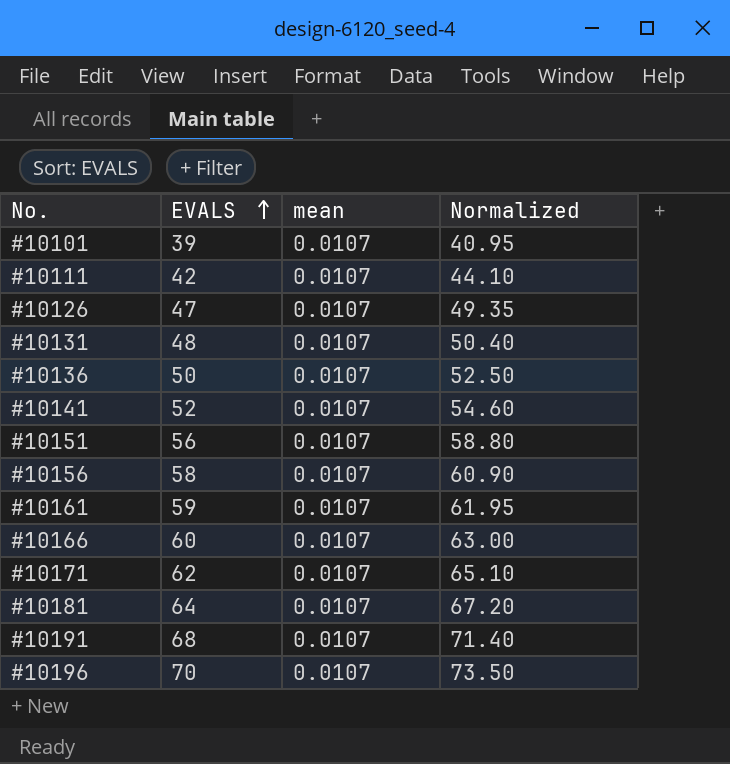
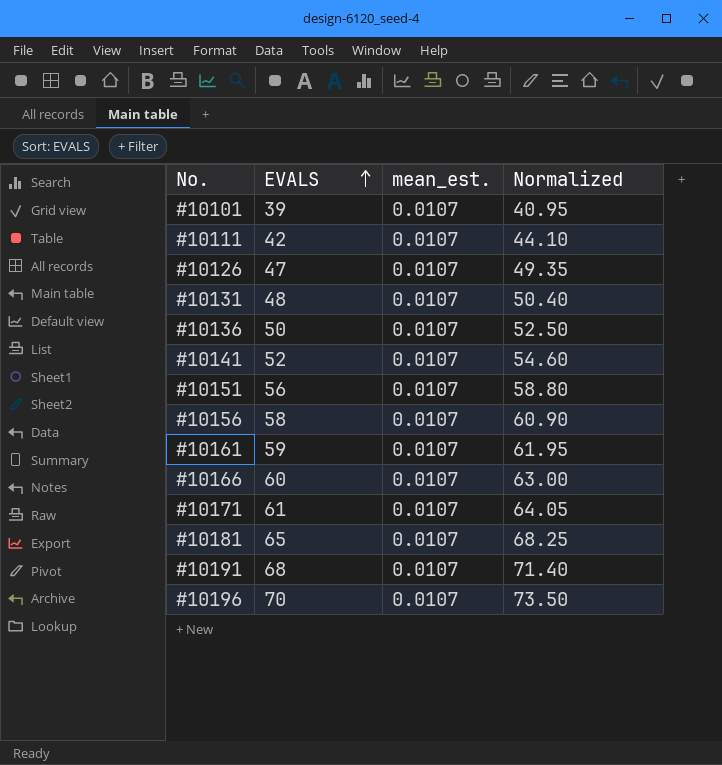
column name: mean -> mean_est.
#10171 | EVALS: 62 -> 61
#10171 | Normalized: 65.10 -> 64.05
#10181 | EVALS: 64 -> 65
#10181 | Normalized: 67.20 -> 68.25

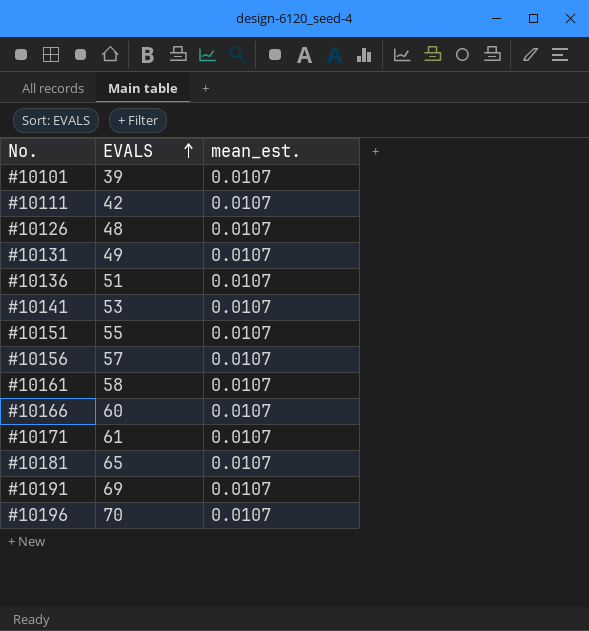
column Normalized | formula: [EVALS] * 1.05 -> none
#10126 | EVALS: 47 -> 48
#10131 | EVALS: 48 -> 49
#10136 | EVALS: 50 -> 51
#10141 | EVALS: 52 -> 53
#10151 | EVALS: 56 -> 55
#10156 | EVALS: 58 -> 57
#10161 | EVALS: 59 -> 58
#10191 | EVALS: 68 -> 69

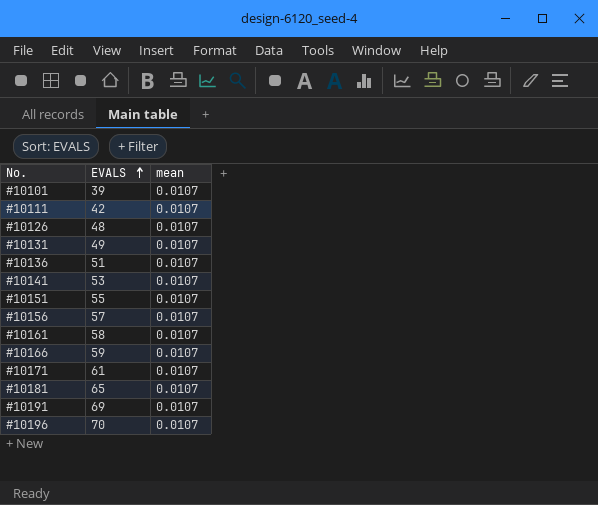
column name: mean_est. -> mean
#10166 | EVALS: 60 -> 59

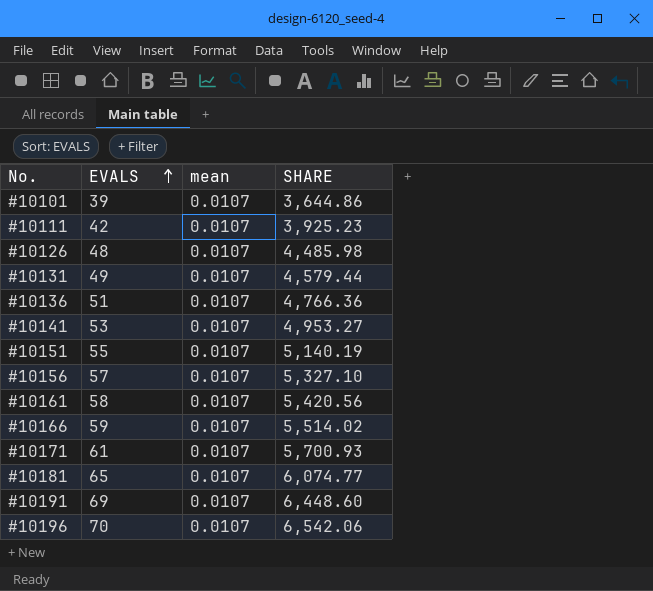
column SHARE | formula: none -> [EVALS] / [mean]

